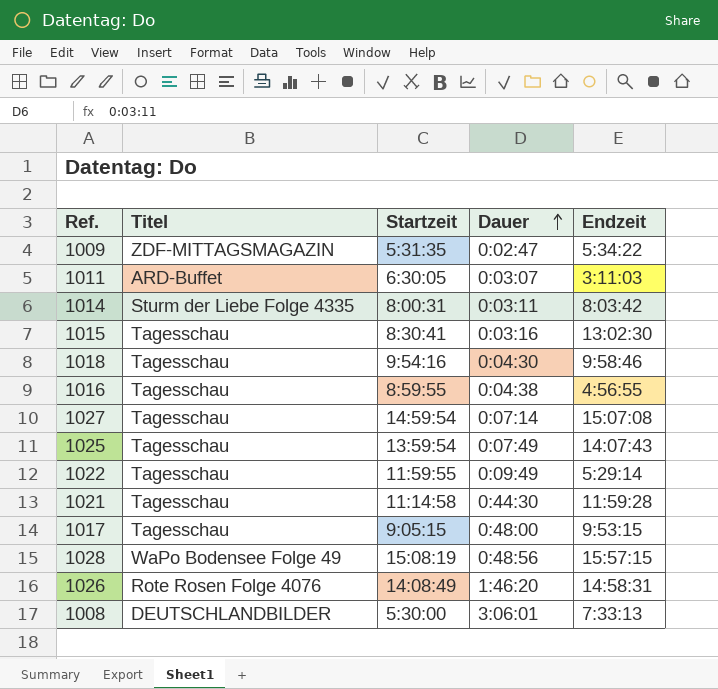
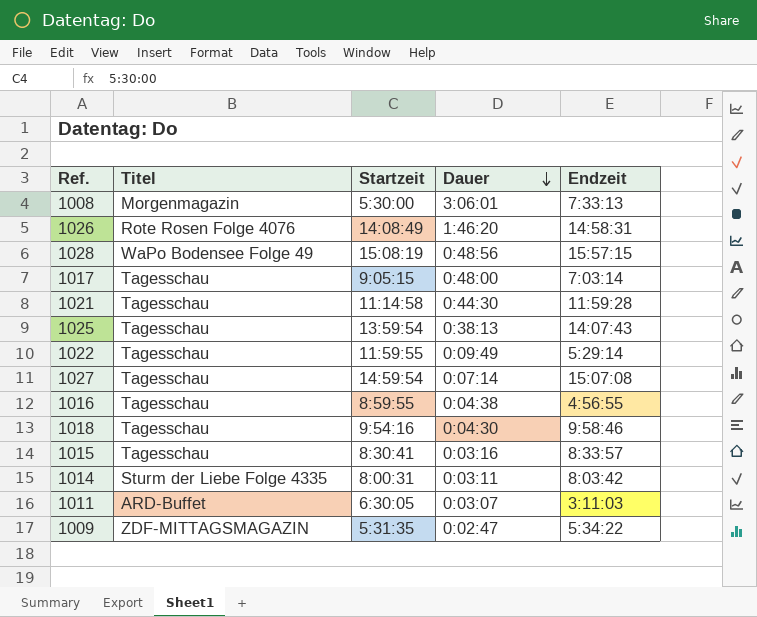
row order: Dauer ascending -> Dauer descending
1008 | Titel: DEUTSCHLANDBILDER -> Morgenmagazin
1017 | Endzeit: 9:53:15 -> 7:03:14
1025 | Dauer: 0:07:49 -> 0:38:13
1015 | Endzeit: 13:02:30 -> 8:33:57

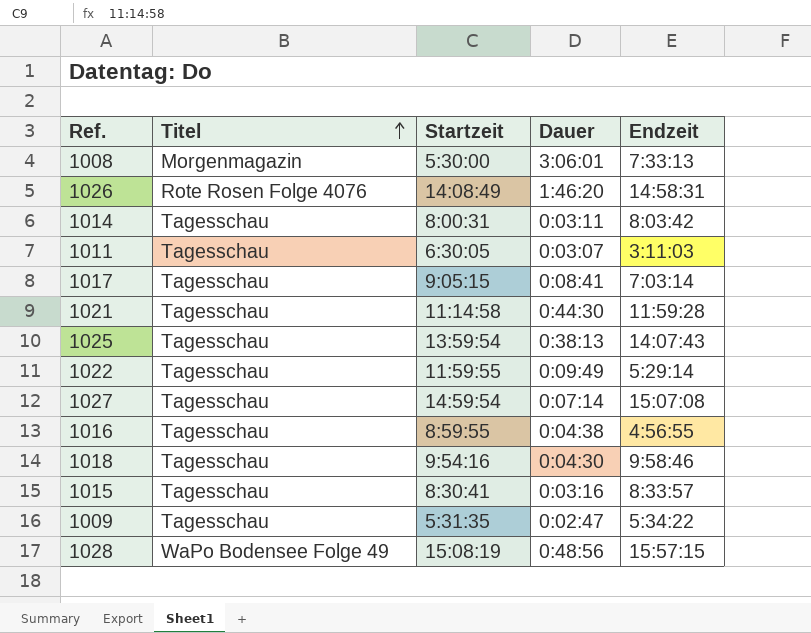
row order: Dauer descending -> Titel ascending
1014 | Titel: Sturm der Liebe Folge 4335 -> Tagesschau
1011 | Titel: ARD-Buffet -> Tagesschau
1017 | Dauer: 0:48:00 -> 0:08:41
1009 | Titel: ZDF-MITTAGSMAGAZIN -> Tagesschau

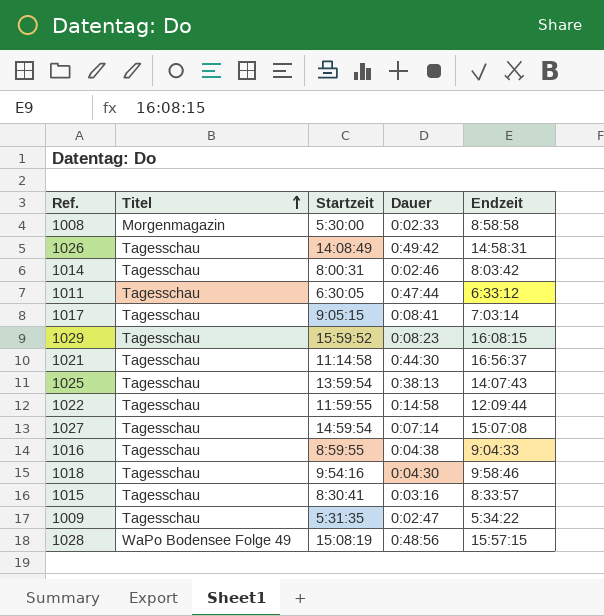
1008 | Dauer: 3:06:01 -> 0:02:33
1008 | Endzeit: 7:33:13 -> 8:58:58
1026 | Titel: Rote Rosen Folge 4076 -> Tagesschau
1026 | Dauer: 1:46:20 -> 0:49:42
1014 | Dauer: 0:03:11 -> 0:02:46
1011 | Dauer: 0:03:07 -> 0:47:44
1011 | Endzeit: 3:11:03 -> 6:33:12
row 1029: none -> Tagesschau | 15:59:52 | 0:08:23 | 16:08:15
1021 | Endzeit: 11:59:28 -> 16:56:37
1022 | Dauer: 0:09:49 -> 0:14:58
1022 | Endzeit: 5:29:14 -> 12:09:44
1016 | Endzeit: 4:56:55 -> 9:04:33

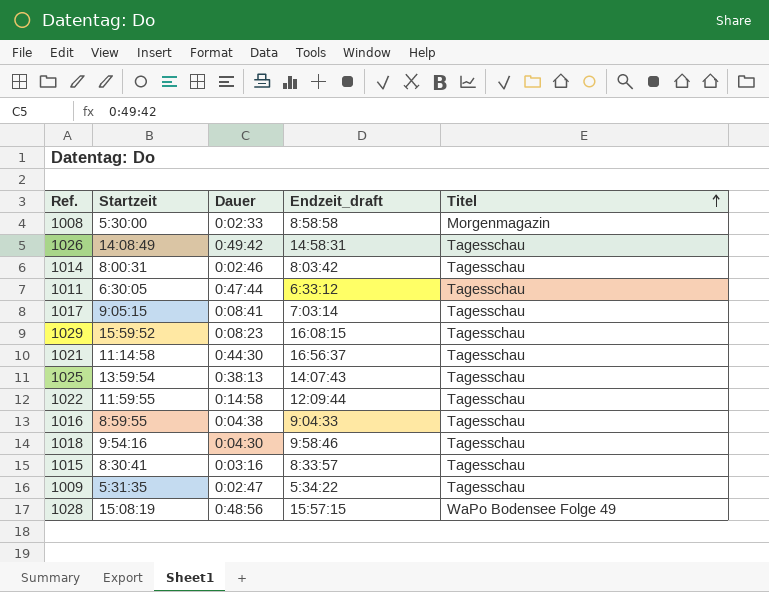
column name: Endzeit -> Endzeit_draft
column Titel | position: 2 -> 5
row 1027: Tagesschau | 14:59:54 | 0:07:14 | 15:07:08 -> none

